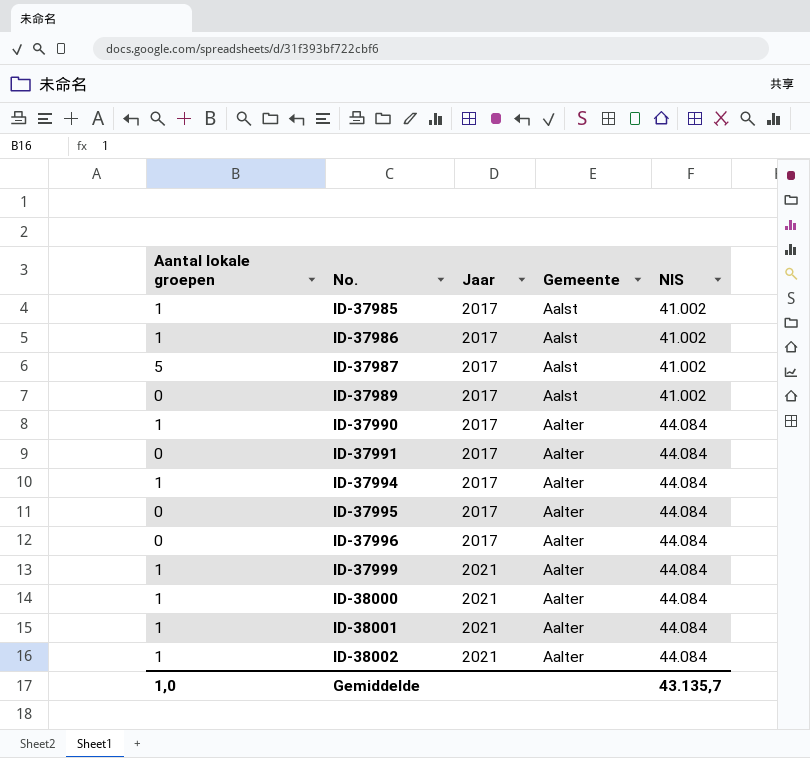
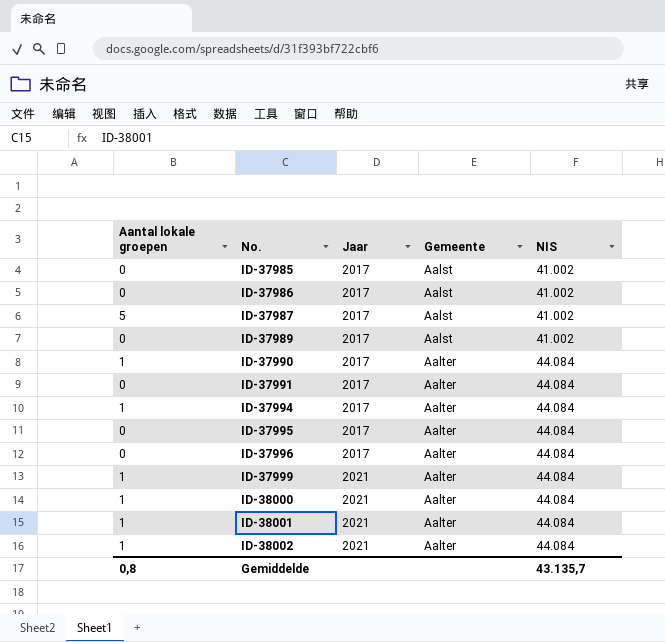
ID-37985 | Aantal lokale groepen: 1 -> 0
ID-37986 | Aantal lokale groepen: 1 -> 0
Gemiddelde | Aantal lokale groepen: 1,0 -> 0,8

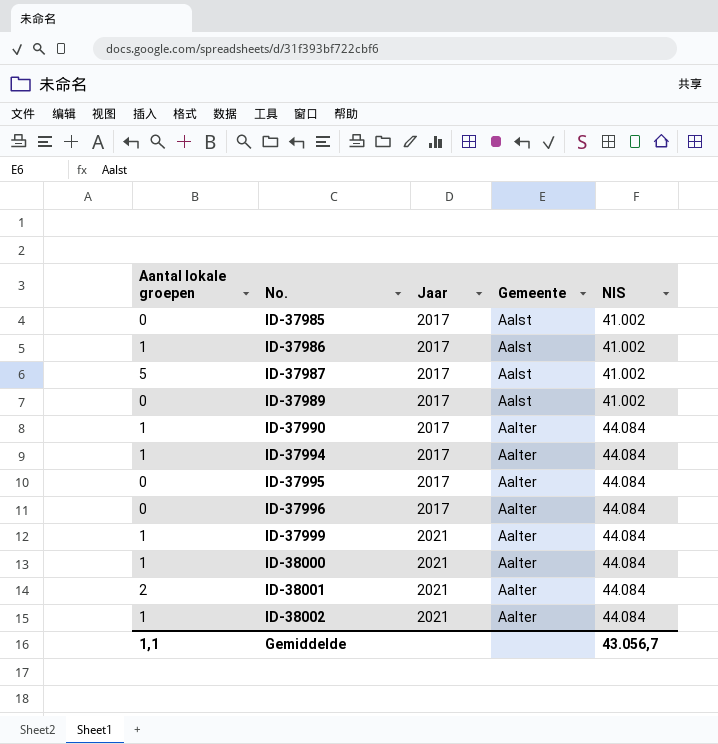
row ID-37991: 0 | 2017 | Aalter | 44.084 -> none
ID-37986 | Aantal lokale groepen: 0 -> 1
ID-38001 | Aantal lokale groepen: 1 -> 2
Gemiddelde | Aantal lokale groepen: 0,8 -> 1,1
Gemiddelde | NIS: 43.135,7 -> 43.056,7

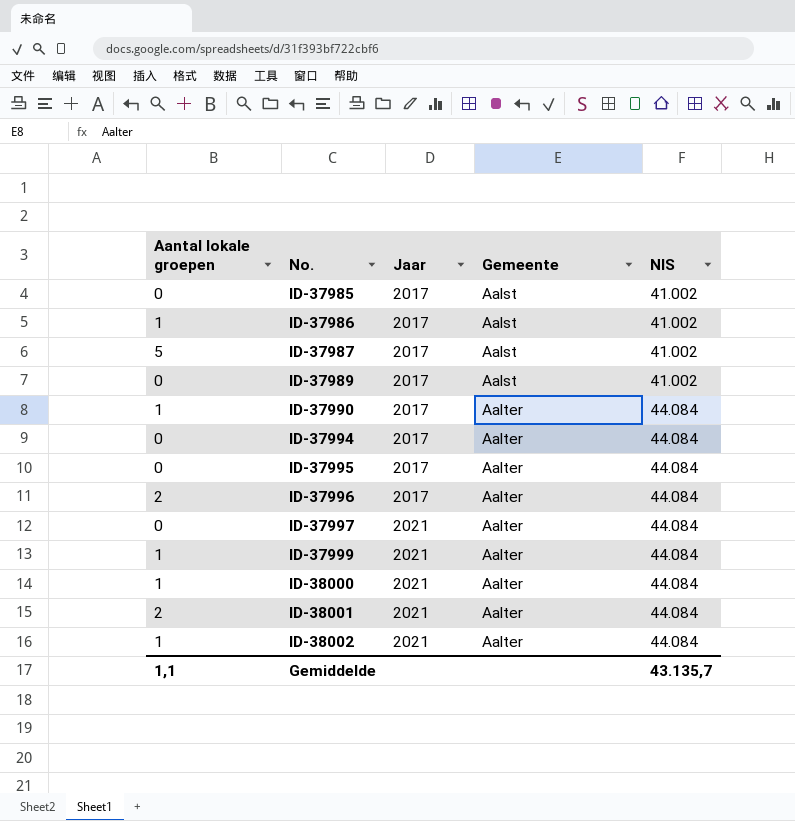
ID-37994 | Aantal lokale groepen: 1 -> 0
ID-37996 | Aantal lokale groepen: 0 -> 2
row ID-37997: none -> 0 | 2021 | Aalter | 44.084
Gemiddelde | NIS: 43.056,7 -> 43.135,7

